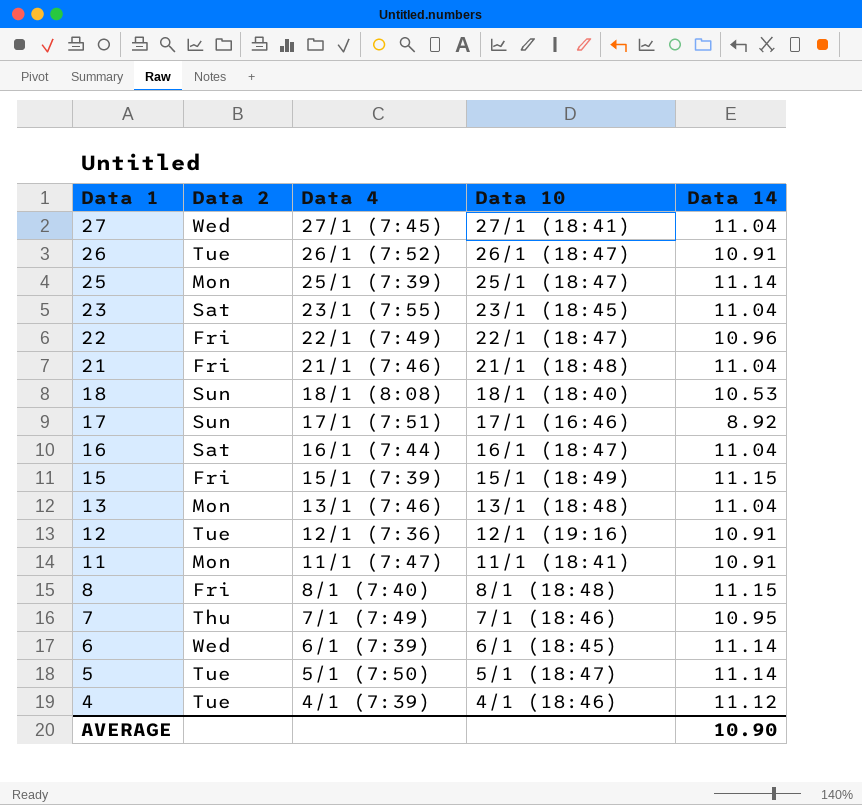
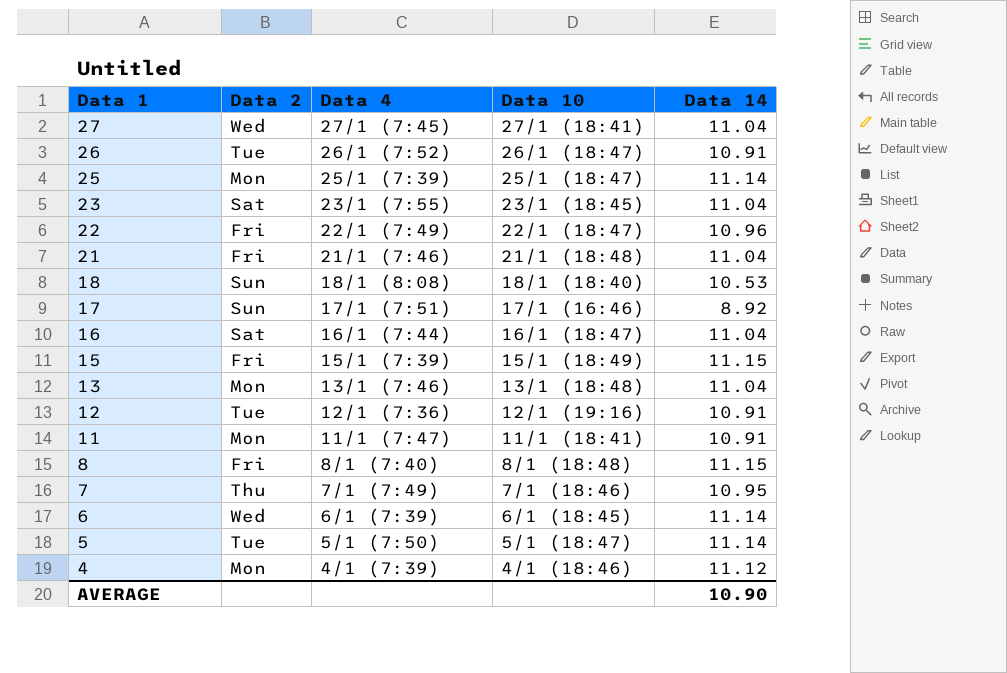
4 | Data 2: Tue -> Mon

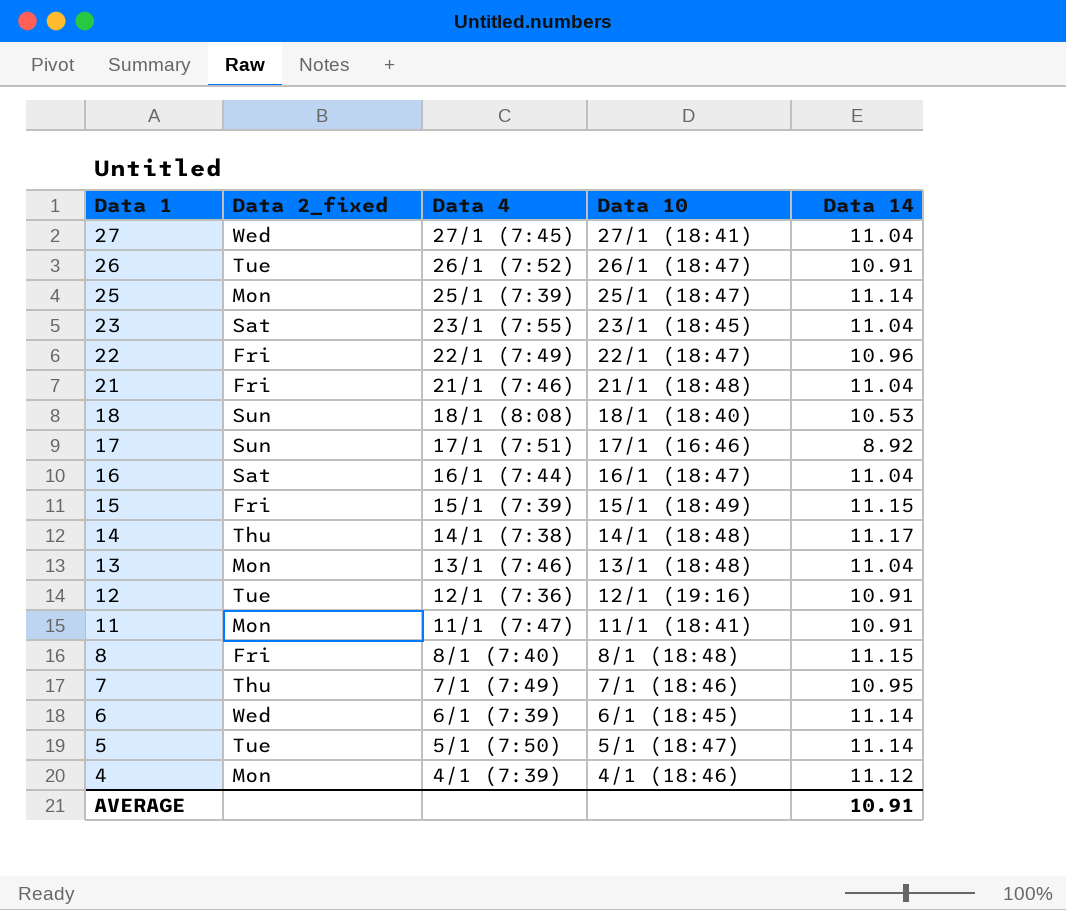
column name: Data 2 -> Data 2_fixed
row 14: none -> Thu | 14/1 (7:38) | 14/1 (18:48) | 11.17
AVERAGE | Data 14: 10.90 -> 10.91

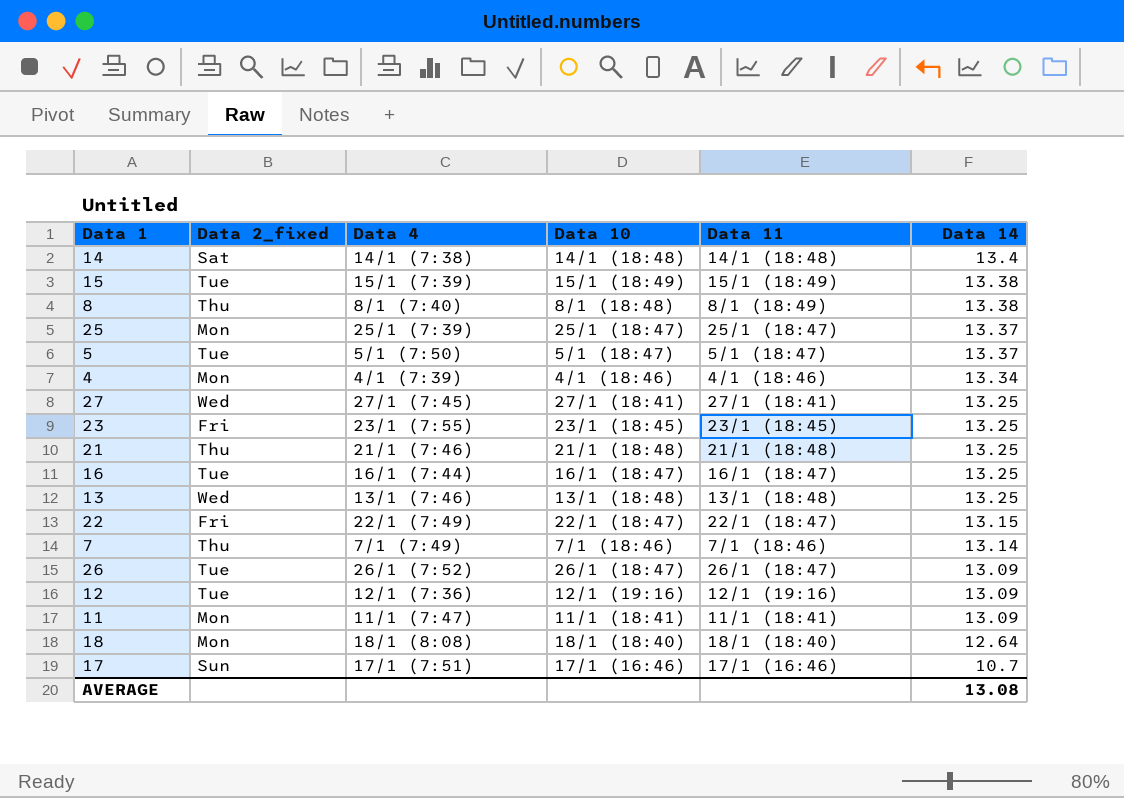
row order: Data 1 descending -> Data 14 descending
column Data 11 | position: none -> 5
row 6: Wed | 6/1 (7:39) | 6/1 (18:45) | 11.14 -> none
14 | Data 2_fixed: Thu -> Sat
14 | Data 14: 11.17 -> 13.4
15 | Data 2_fixed: Fri -> Tue
15 | Data 14: 11.15 -> 13.38
8 | Data 2_fixed: Fri -> Thu
8 | Data 14: 11.15 -> 13.38
25 | Data 14: 11.14 -> 13.37
5 | Data 14: 11.14 -> 13.37
4 | Data 14: 11.12 -> 13.34
27 | Data 14: 11.04 -> 13.25
23 | Data 2_fixed: Sat -> Fri
23 | Data 14: 11.04 -> 13.25
21 | Data 2_fixed: Fri -> Thu
21 | Data 14: 11.04 -> 13.25
16 | Data 2_fixed: Sat -> Tue
16 | Data 14: 11.04 -> 13.25
13 | Data 2_fixed: Mon -> Wed
13 | Data 14: 11.04 -> 13.25
22 | Data 14: 10.96 -> 13.15
7 | Data 14: 10.95 -> 13.14
26 | Data 14: 10.91 -> 13.09
12 | Data 14: 10.91 -> 13.09
11 | Data 14: 10.91 -> 13.09
18 | Data 2_fixed: Sun -> Mon
18 | Data 14: 10.53 -> 12.64
17 | Data 14: 8.92 -> 10.7
AVERAGE | Data 14: 10.91 -> 13.08

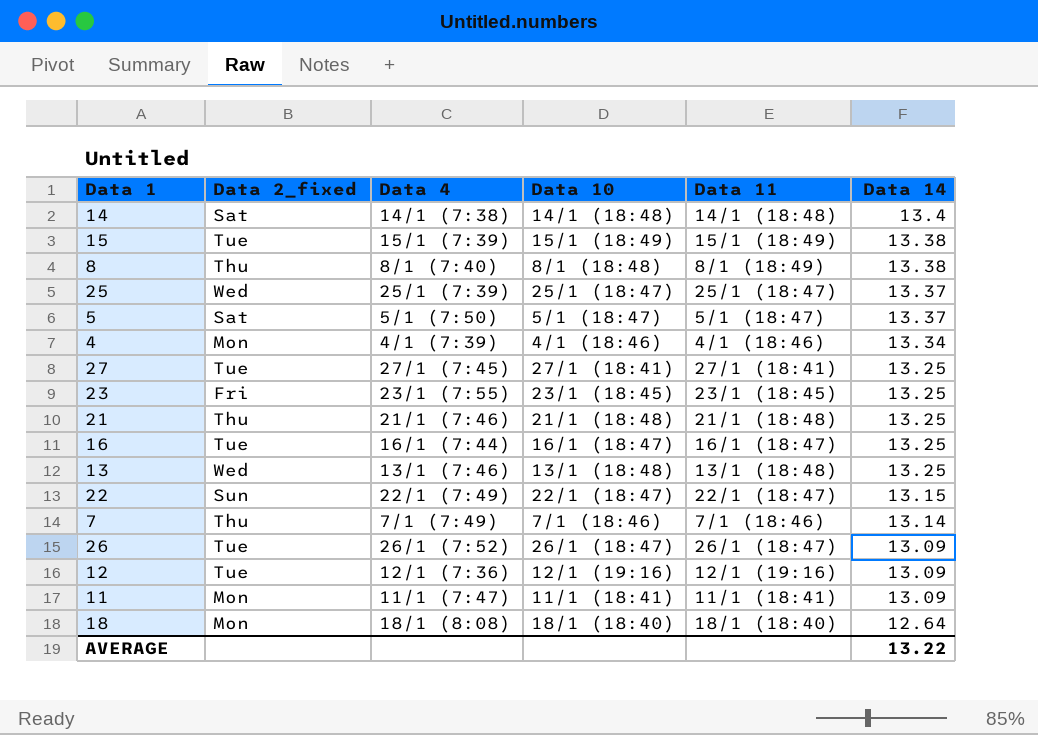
row 17: Sun | 17/1 (7:51) | 17/1 (16:46) | 17/1 (16:46) | 10.7 -> none
25 | Data 2_fixed: Mon -> Wed
5 | Data 2_fixed: Tue -> Sat
27 | Data 2_fixed: Wed -> Tue
22 | Data 2_fixed: Fri -> Sun
AVERAGE | Data 14: 13.08 -> 13.22

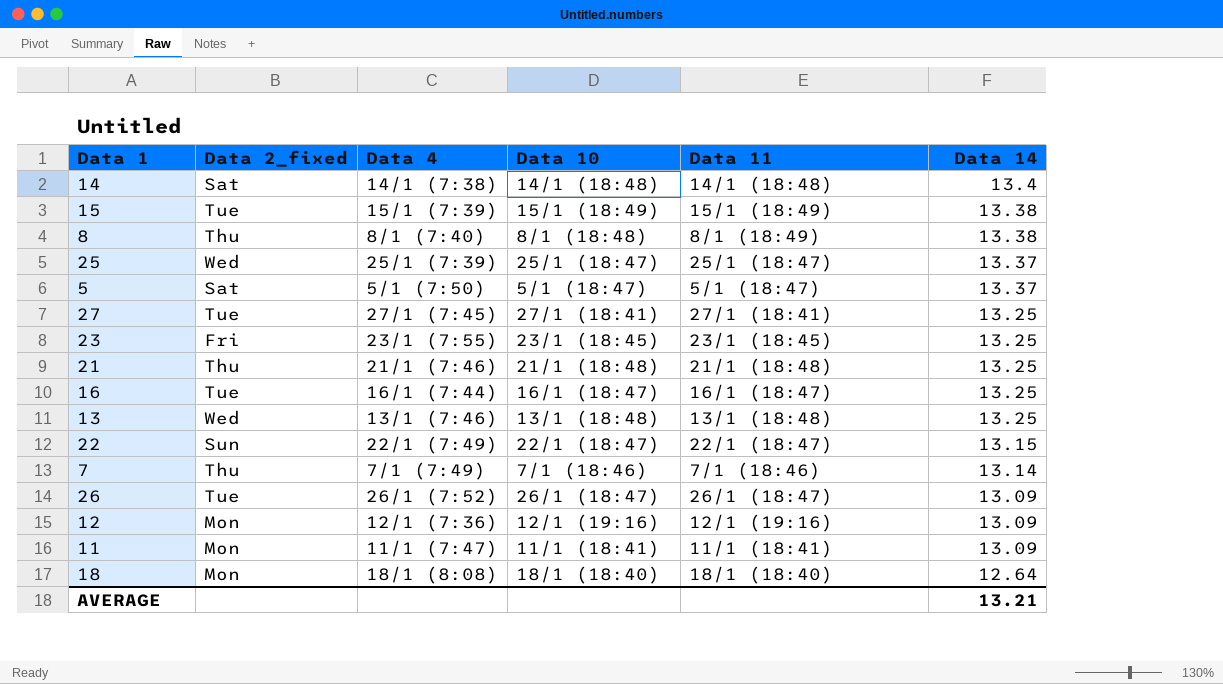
row 4: Mon | 4/1 (7:39) | 4/1 (18:46) | 4/1 (18:46) | 13.34 -> none
12 | Data 2_fixed: Tue -> Mon
AVERAGE | Data 14: 13.22 -> 13.21

